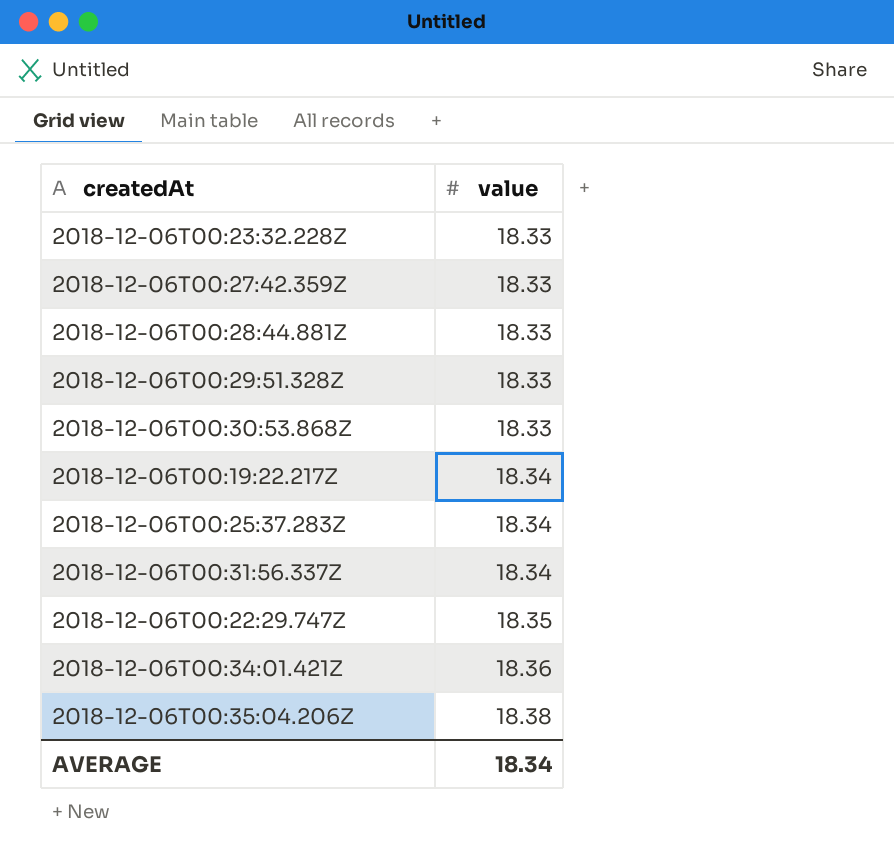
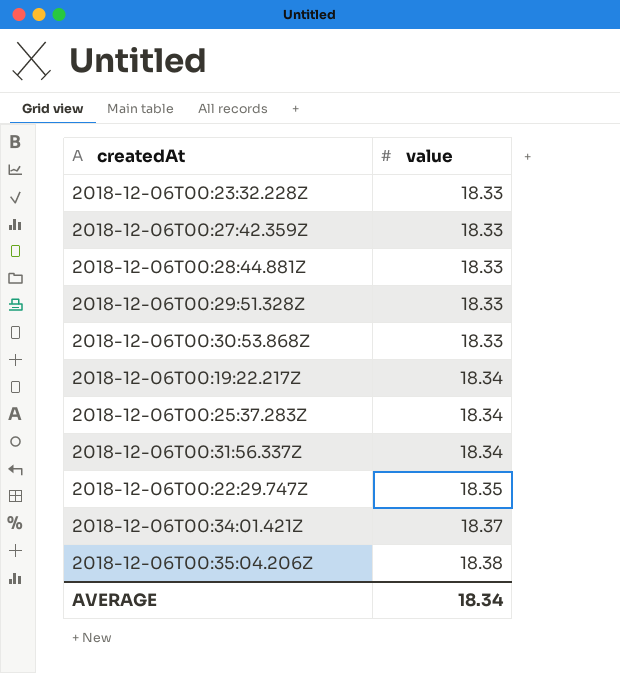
2018-12-06T00:34:01.421Z | value: 18.36 -> 18.37

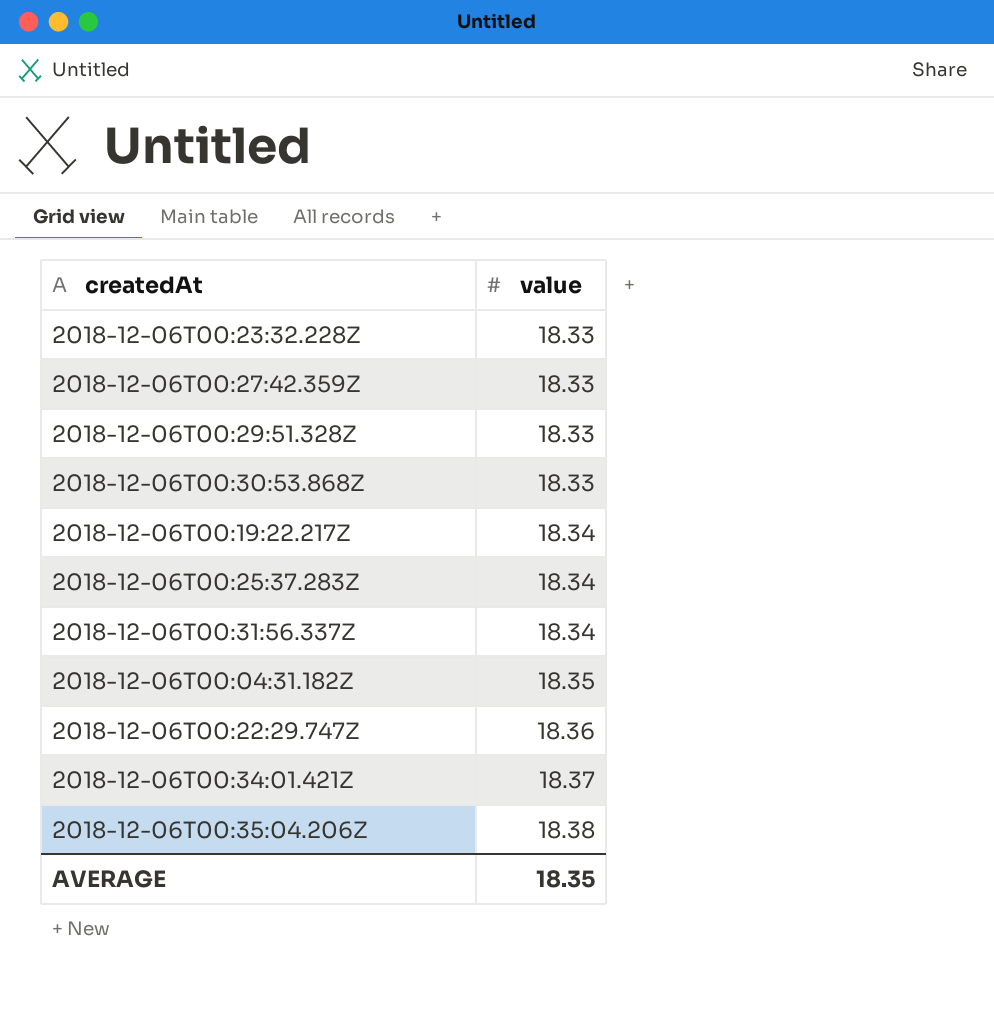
row 2018-12-06T00:28:44.881Z: 18.33 -> none
row 2018-12-06T00:04:31.182Z: none -> 18.35
2018-12-06T00:22:29.747Z | value: 18.35 -> 18.36
AVERAGE | value: 18.34 -> 18.35

